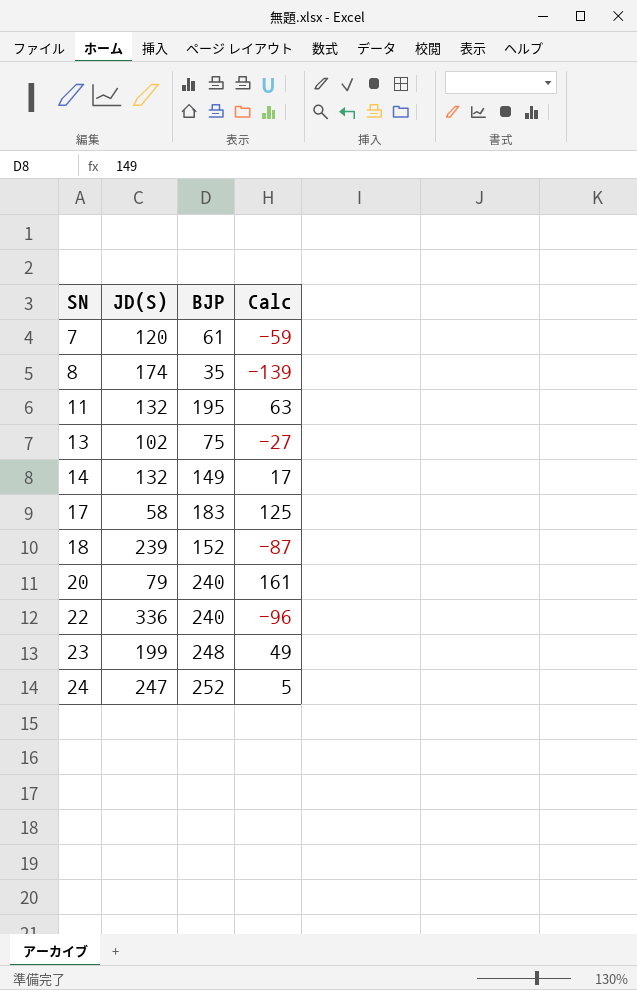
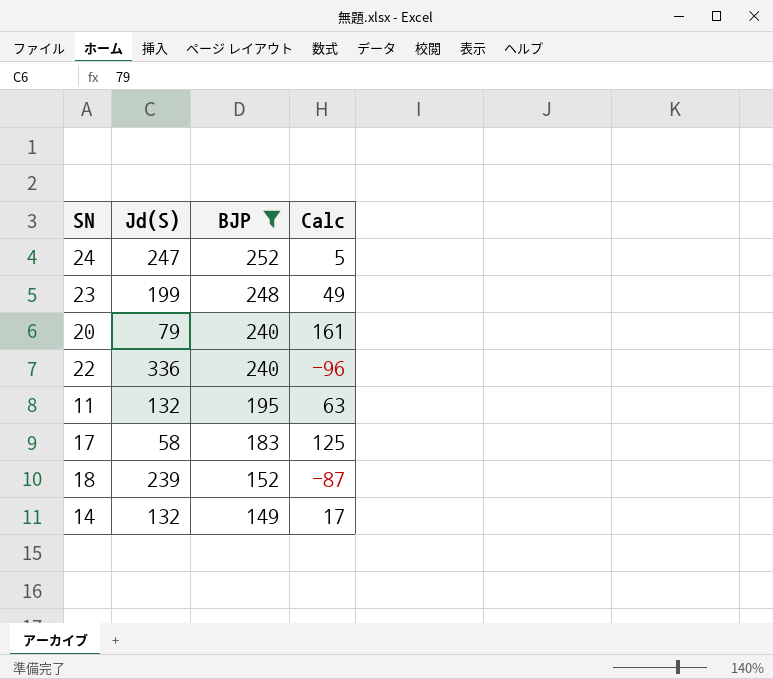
filter: none -> BJP >= 149
row order: SN ascending -> BJP descending
column name: JD(S) -> Jd(S)

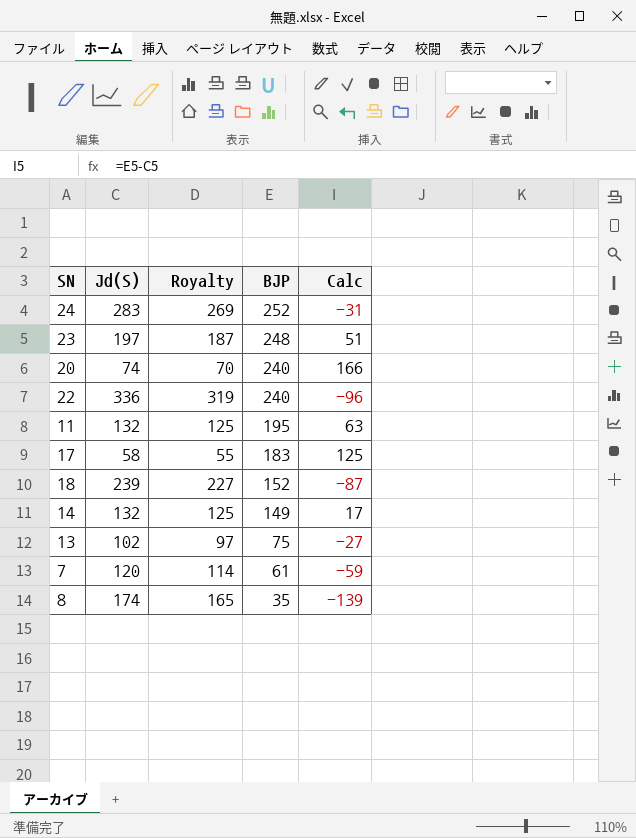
filter: BJP >= 149 -> none
column Royalty | formula: none -> [Jd(S)] * 0.95
24 | Jd(S): 247 -> 283
24 | Calc: 5 -> -31
23 | Jd(S): 199 -> 197
23 | Calc: 49 -> 51
20 | Jd(S): 79 -> 74
20 | Calc: 161 -> 166

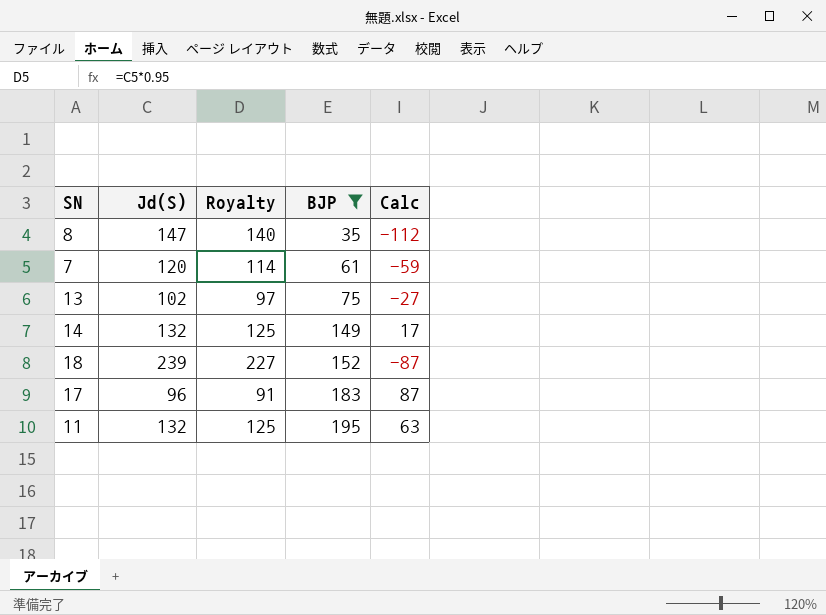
filter: none -> BJP <= 195
row order: BJP descending -> BJP ascending
8 | Jd(S): 174 -> 147
8 | Royalty: 165 -> 140
8 | Calc: -139 -> -112
17 | Jd(S): 58 -> 96
17 | Royalty: 55 -> 91
17 | Calc: 125 -> 87

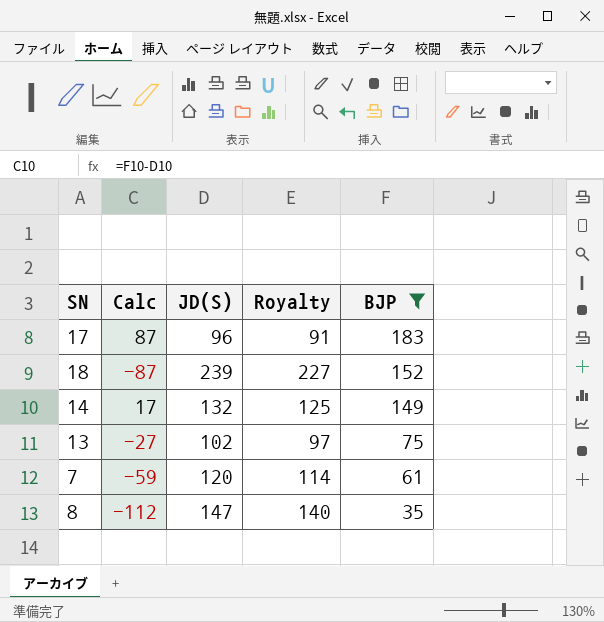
row order: BJP ascending -> BJP descending
column Calc | position: 5 -> 2
column name: Jd(S) -> JD(S)
row 11: 132 | 125 | 195 | 63 -> none

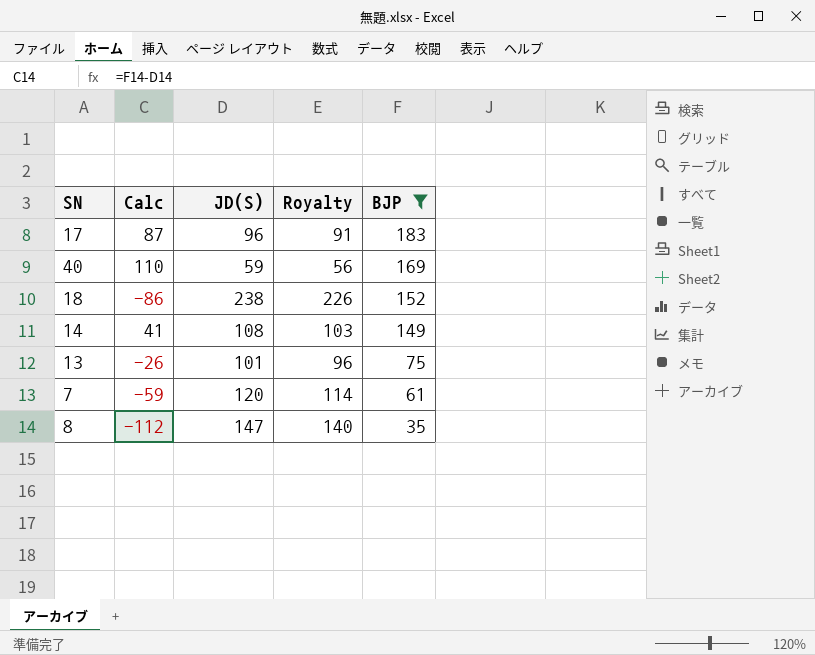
row 40: none -> 110 | 59 | 56 | 169
18 | Calc: -87 -> -86
18 | JD(S): 239 -> 238
18 | Royalty: 227 -> 226
14 | Calc: 17 -> 41
14 | JD(S): 132 -> 108
14 | Royalty: 125 -> 103
13 | Calc: -27 -> -26
13 | JD(S): 102 -> 101
13 | Royalty: 97 -> 96

